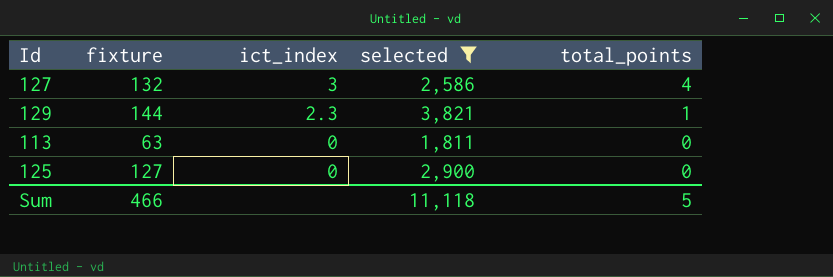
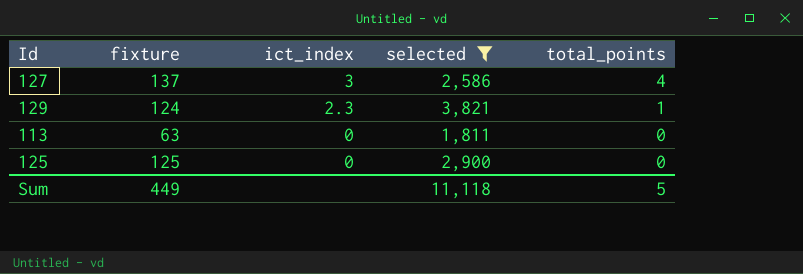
127 | fixture: 132 -> 137
129 | fixture: 144 -> 124
125 | fixture: 127 -> 125
Sum | fixture: 466 -> 449

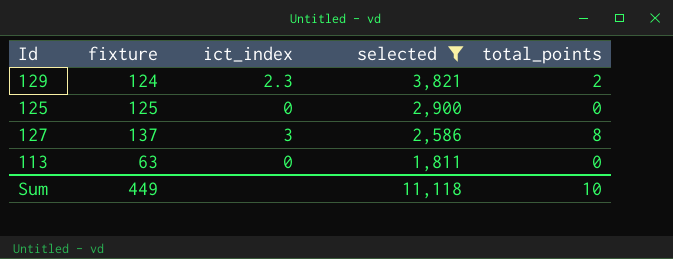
row order: ict_index descending -> selected descending
129 | total_points: 1 -> 2
127 | total_points: 4 -> 8
Sum | total_points: 5 -> 10

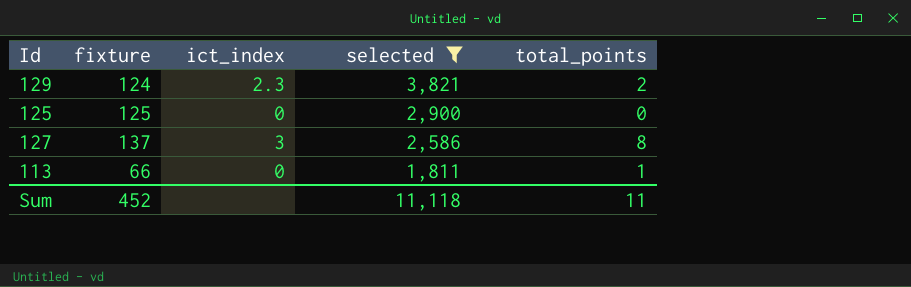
113 | fixture: 63 -> 66
113 | total_points: 0 -> 1
Sum | fixture: 449 -> 452
Sum | total_points: 10 -> 11

